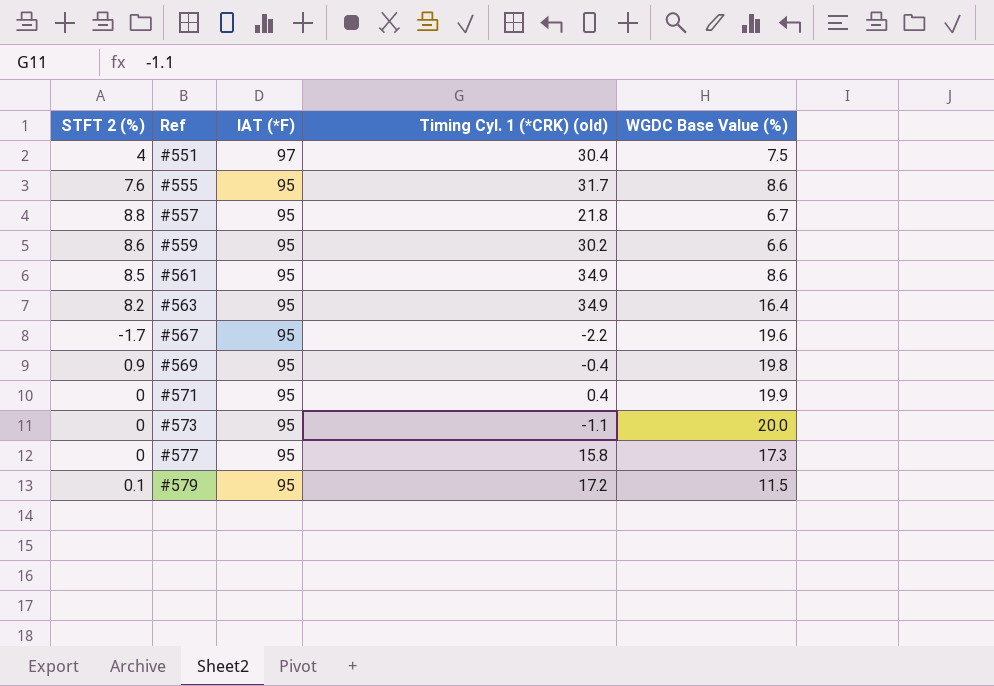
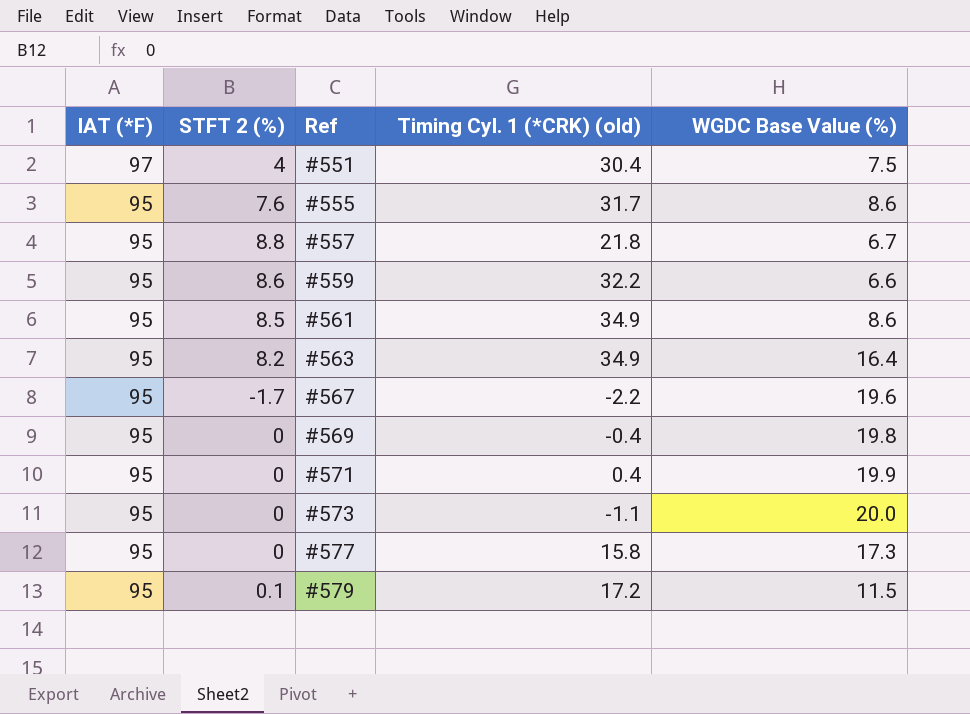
column IAT (*F) | position: 3 -> 1
#559 | Timing Cyl. 1 (*CRK) (old): 30.2 -> 32.2
#569 | STFT 2 (%): 0.9 -> 0

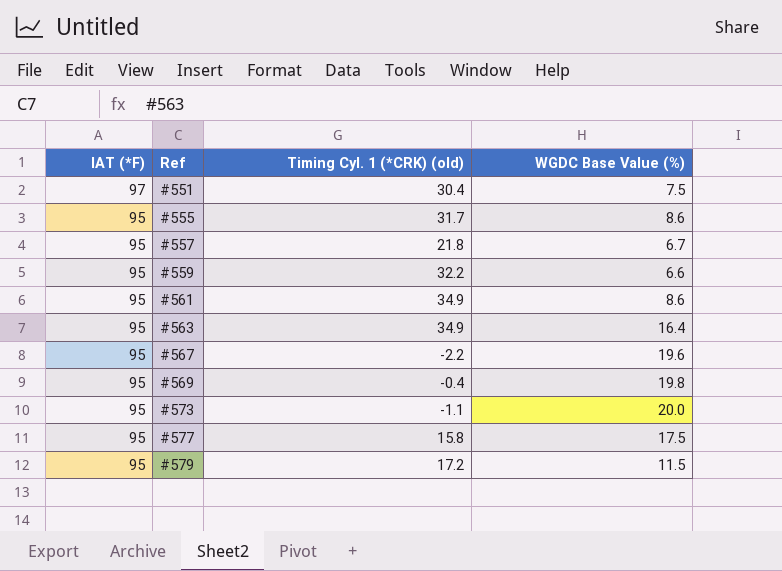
column STFT 2 (%) | position: 2 -> none
row #571: 95 | 0 | 0.4 | 19.9 -> none
#577 | WGDC Base Value (%): 17.3 -> 17.5

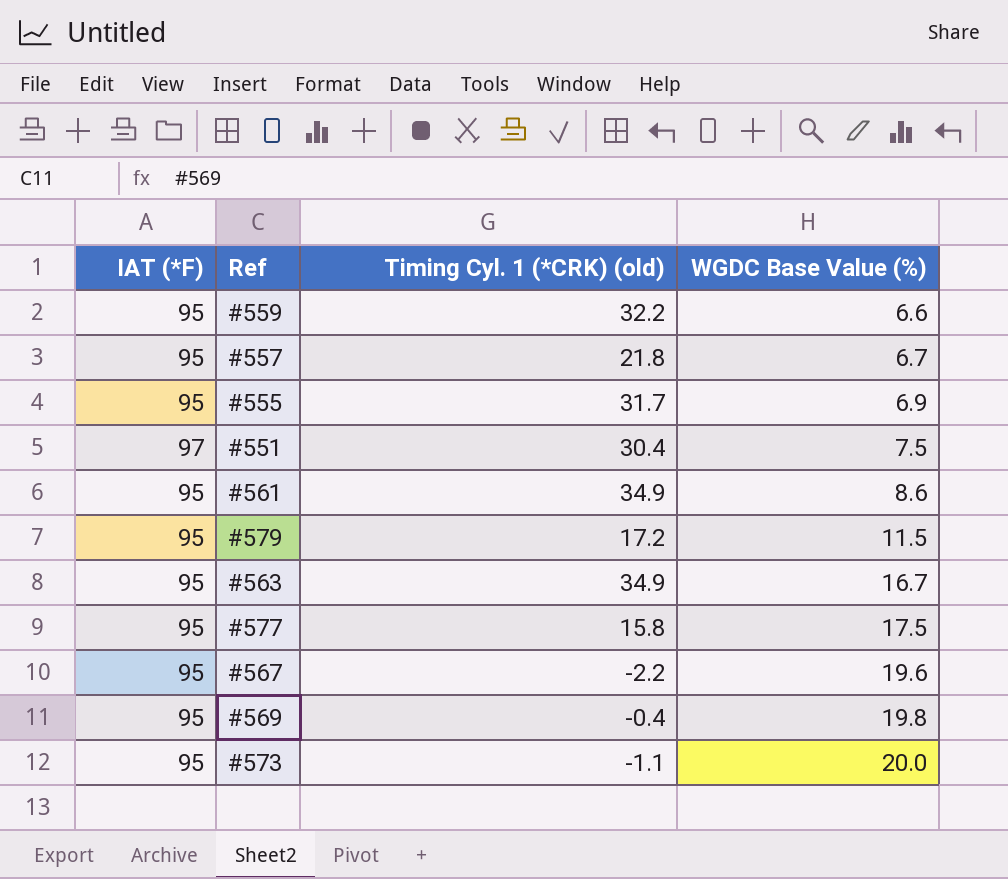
row order: IAT (*F) descending -> WGDC Base Value (%) ascending
#555 | WGDC Base Value (%): 8.6 -> 6.9
#563 | WGDC Base Value (%): 16.4 -> 16.7

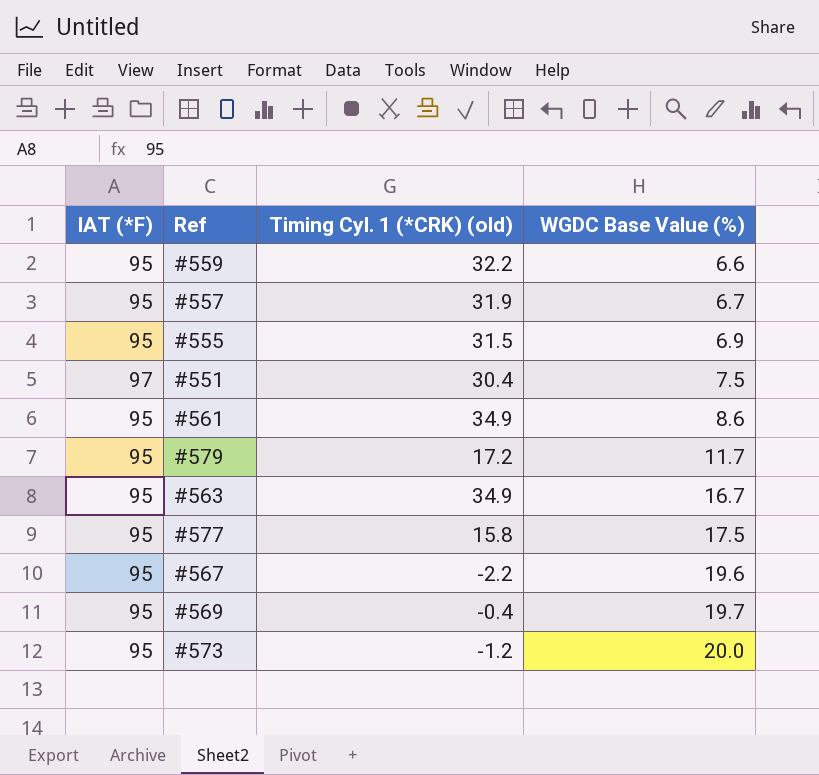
#557 | Timing Cyl. 1 (*CRK) (old): 21.8 -> 31.9
#555 | Timing Cyl. 1 (*CRK) (old): 31.7 -> 31.5
#579 | WGDC Base Value (%): 11.5 -> 11.7
#569 | WGDC Base Value (%): 19.8 -> 19.7
#573 | Timing Cyl. 1 (*CRK) (old): -1.1 -> -1.2

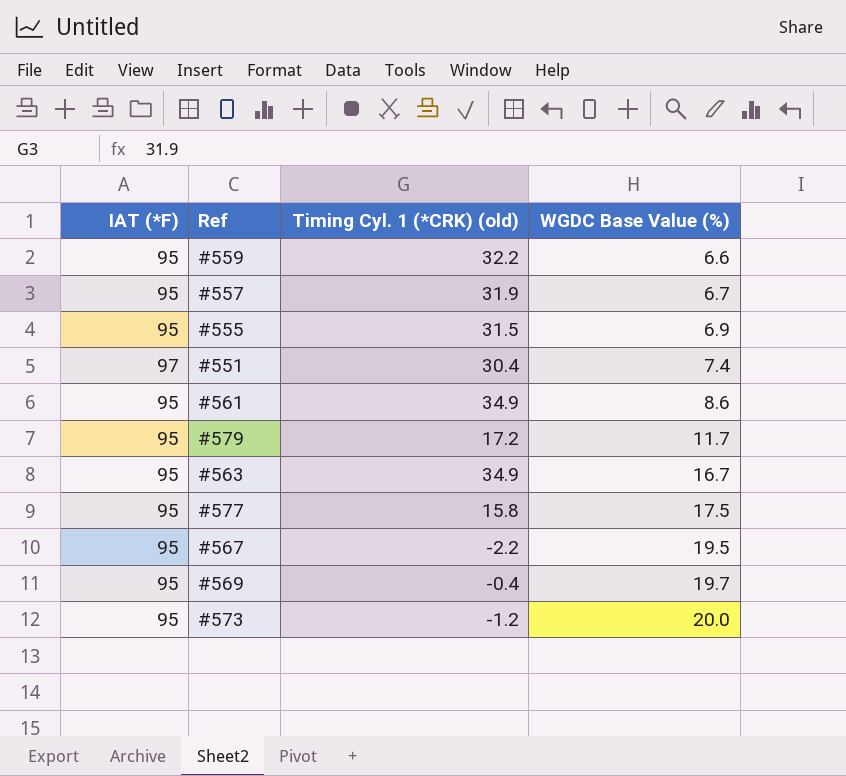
#551 | WGDC Base Value (%): 7.5 -> 7.4
#567 | WGDC Base Value (%): 19.6 -> 19.5

